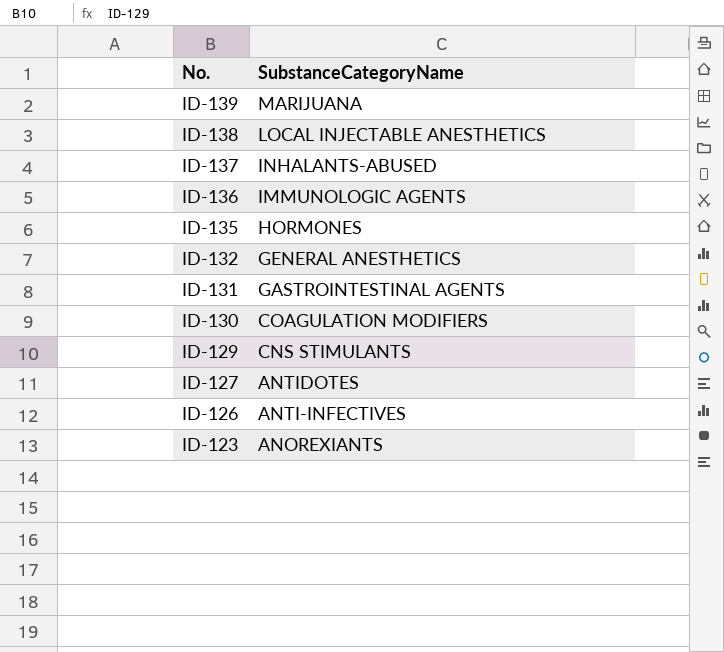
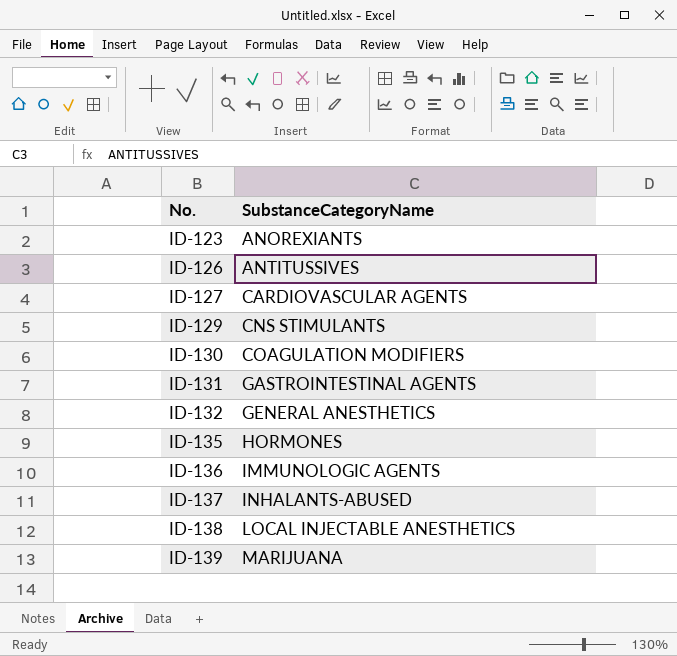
row order: No. descending -> No. ascending
ID-126 | SubstanceCategoryName: ANTI-INFECTIVES -> ANTITUSSIVES
ID-127 | SubstanceCategoryName: ANTIDOTES -> CARDIOVASCULAR AGENTS

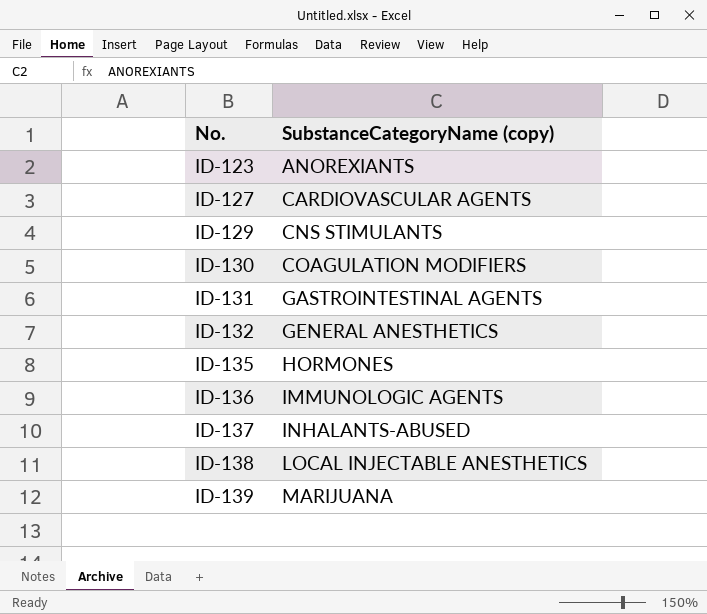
column name: SubstanceCategoryName -> SubstanceCategoryName (copy)
row ID-126: ANTITUSSIVES -> none

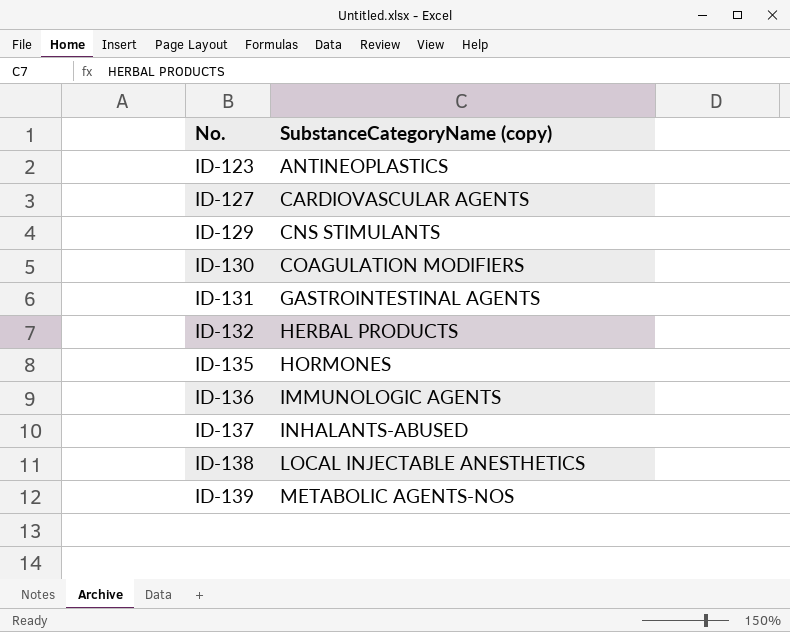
ID-123 | SubstanceCategoryName (copy): ANOREXIANTS -> ANTINEOPLASTICS
ID-132 | SubstanceCategoryName (copy): GENERAL ANESTHETICS -> HERBAL PRODUCTS
ID-139 | SubstanceCategoryName (copy): MARIJUANA -> METABOLIC AGENTS-NOS

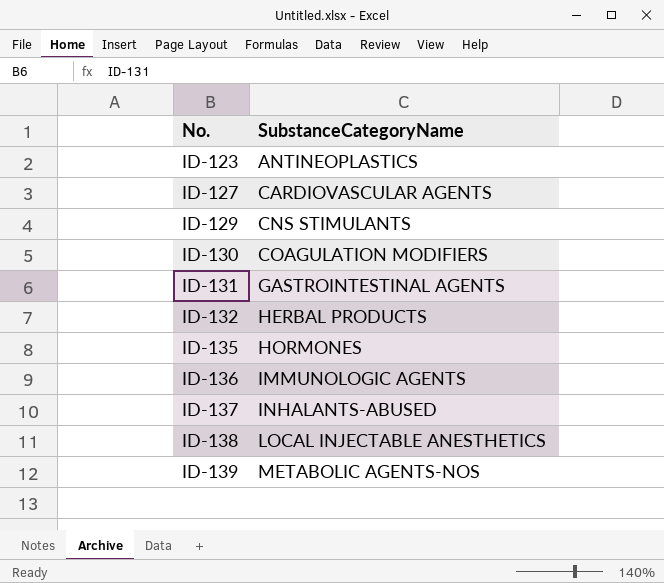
column name: SubstanceCategoryName (copy) -> SubstanceCategoryName

